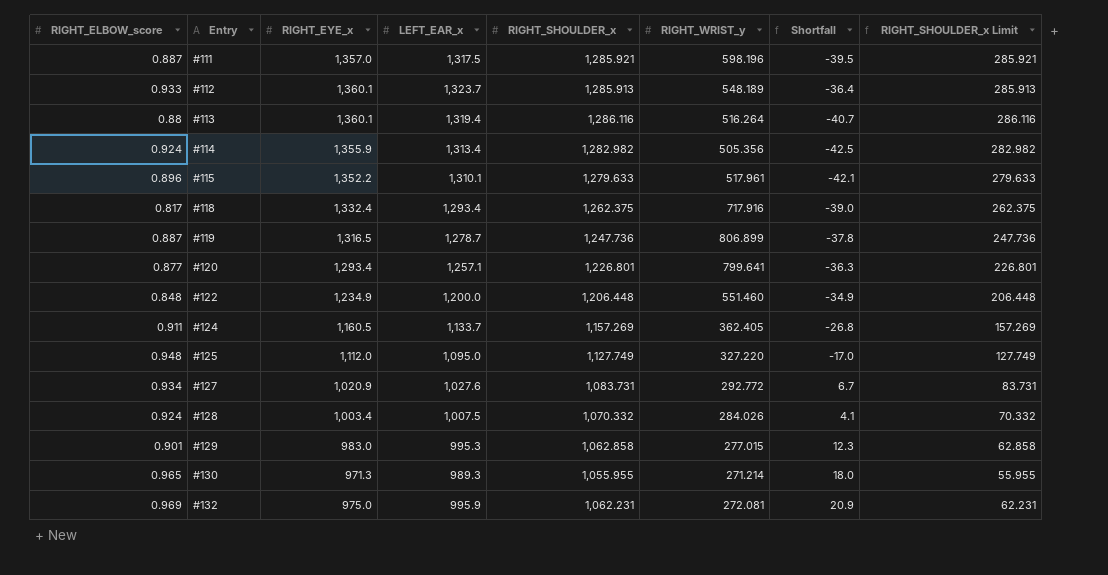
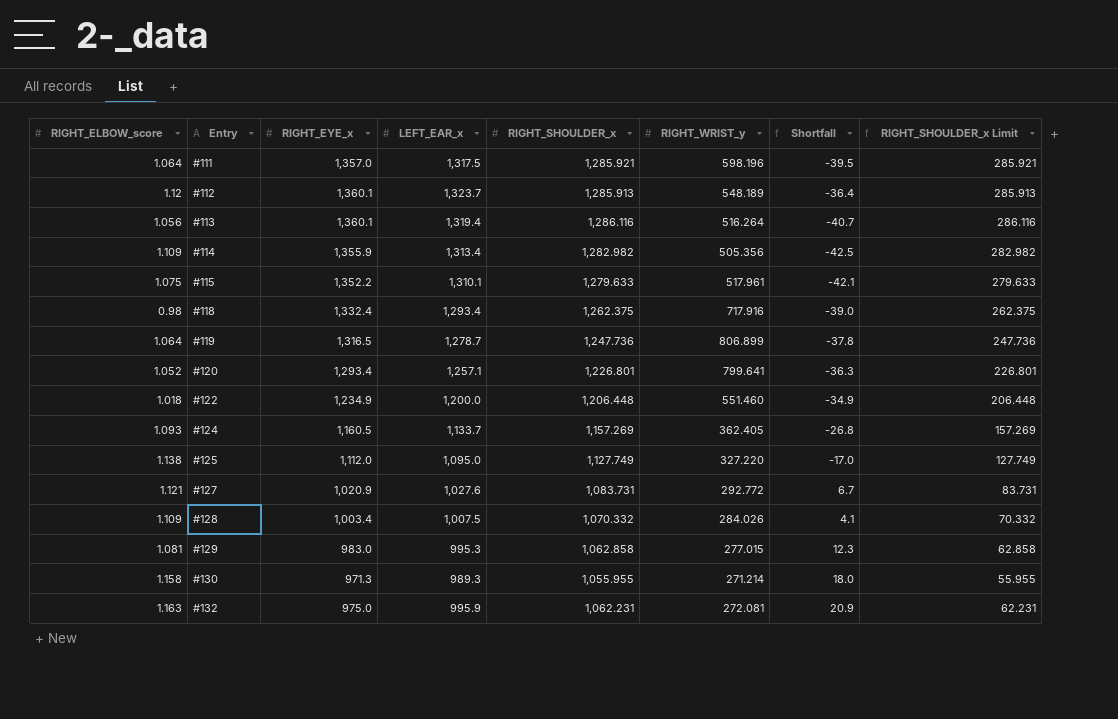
#111 | RIGHT_ELBOW_score: 0.887 -> 1.064
#112 | RIGHT_ELBOW_score: 0.933 -> 1.12
#113 | RIGHT_ELBOW_score: 0.88 -> 1.056
#114 | RIGHT_ELBOW_score: 0.924 -> 1.109
#115 | RIGHT_ELBOW_score: 0.896 -> 1.075
#118 | RIGHT_ELBOW_score: 0.817 -> 0.98
#119 | RIGHT_ELBOW_score: 0.887 -> 1.064
#120 | RIGHT_ELBOW_score: 0.877 -> 1.052
#122 | RIGHT_ELBOW_score: 0.848 -> 1.018
#124 | RIGHT_ELBOW_score: 0.911 -> 1.093
#125 | RIGHT_ELBOW_score: 0.948 -> 1.138
#127 | RIGHT_ELBOW_score: 0.934 -> 1.121
#128 | RIGHT_ELBOW_score: 0.924 -> 1.109
#129 | RIGHT_ELBOW_score: 0.901 -> 1.081
#130 | RIGHT_ELBOW_score: 0.965 -> 1.158
#132 | RIGHT_ELBOW_score: 0.969 -> 1.163

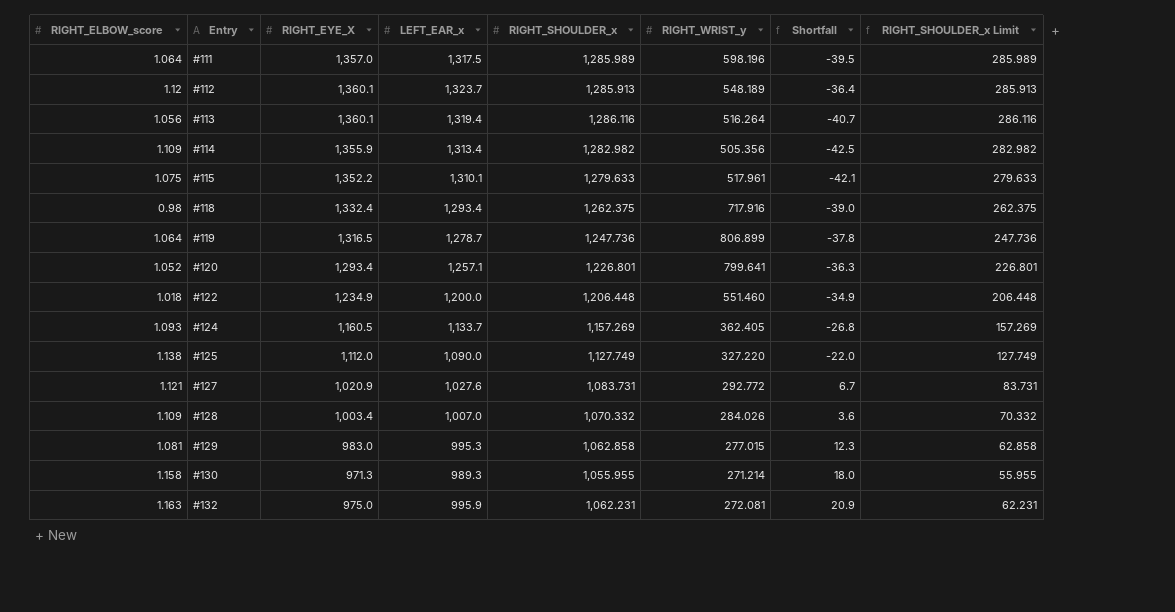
column name: RIGHT_EYE_x -> RIGHT_EYE_X
#111 | RIGHT_SHOULDER_x: 1,285.921 -> 1,285.989
#111 | RIGHT_SHOULDER_x Limit: 285.921 -> 285.989
#125 | LEFT_EAR_x: 1,095.0 -> 1,090.0
#125 | Shortfall: -17.0 -> -22.0
#128 | LEFT_EAR_x: 1,007.5 -> 1,007.0
#128 | Shortfall: 4.1 -> 3.6

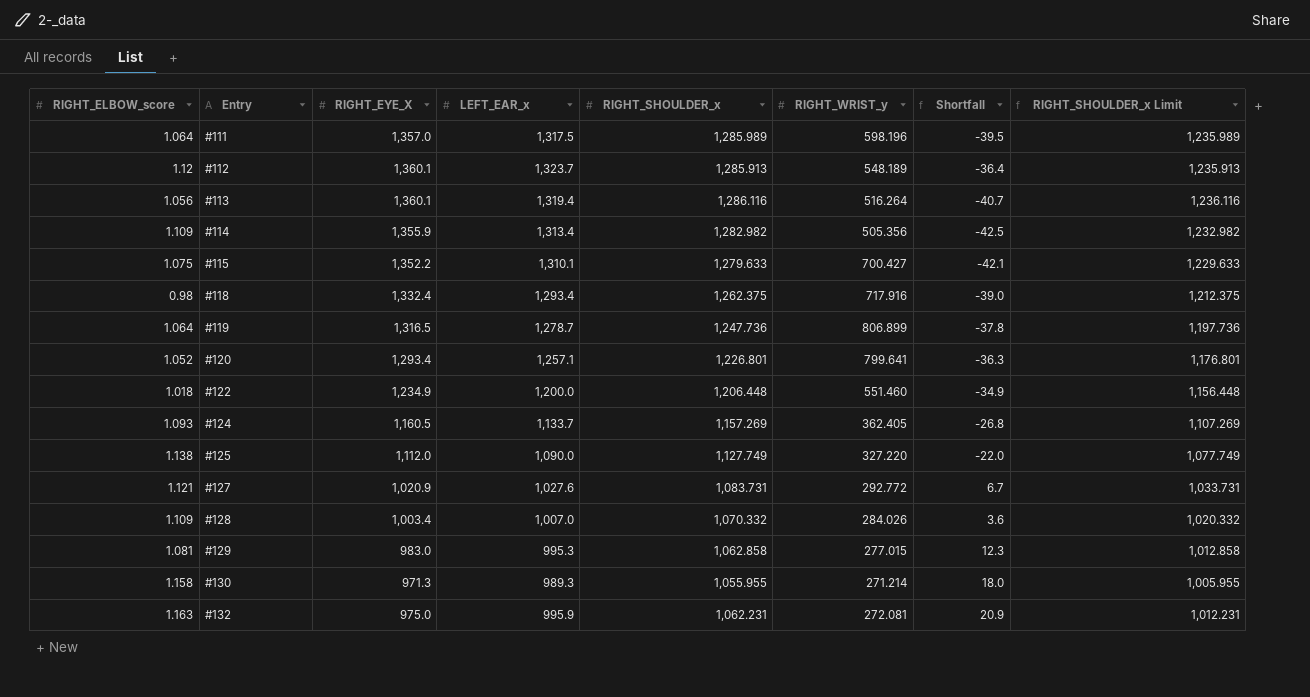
column RIGHT_SHOULDER_x Limit | formula: [RIGHT_SHOULDER_x] - 1000 -> [RIGHT_SHOULDER_x] - 50
#115 | RIGHT_WRIST_y: 517.961 -> 700.427

